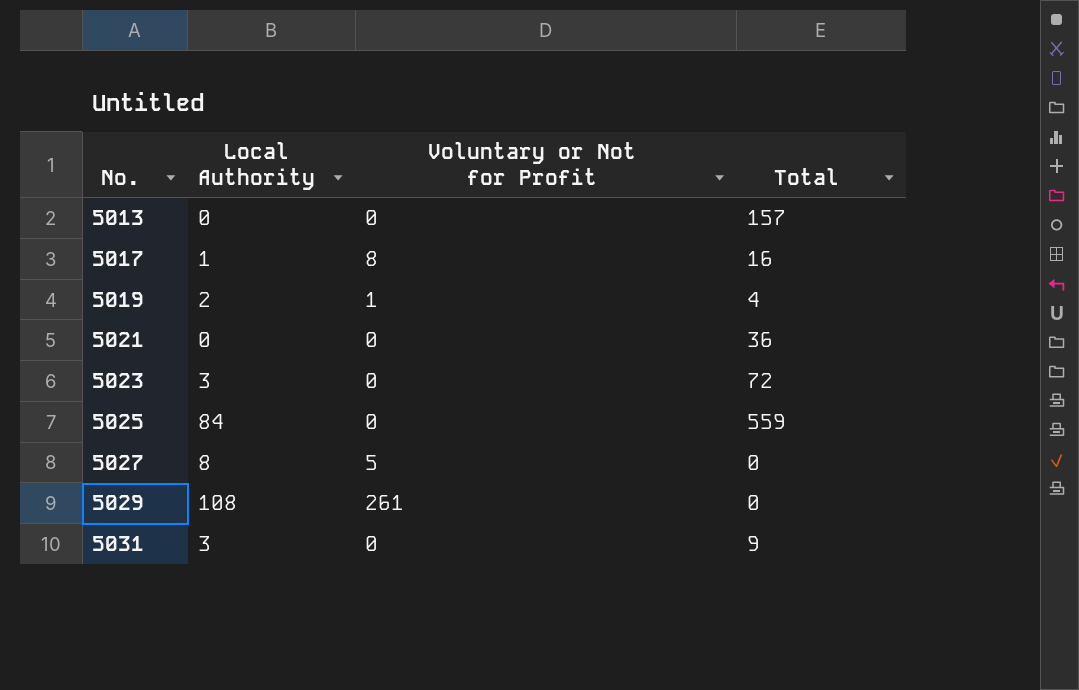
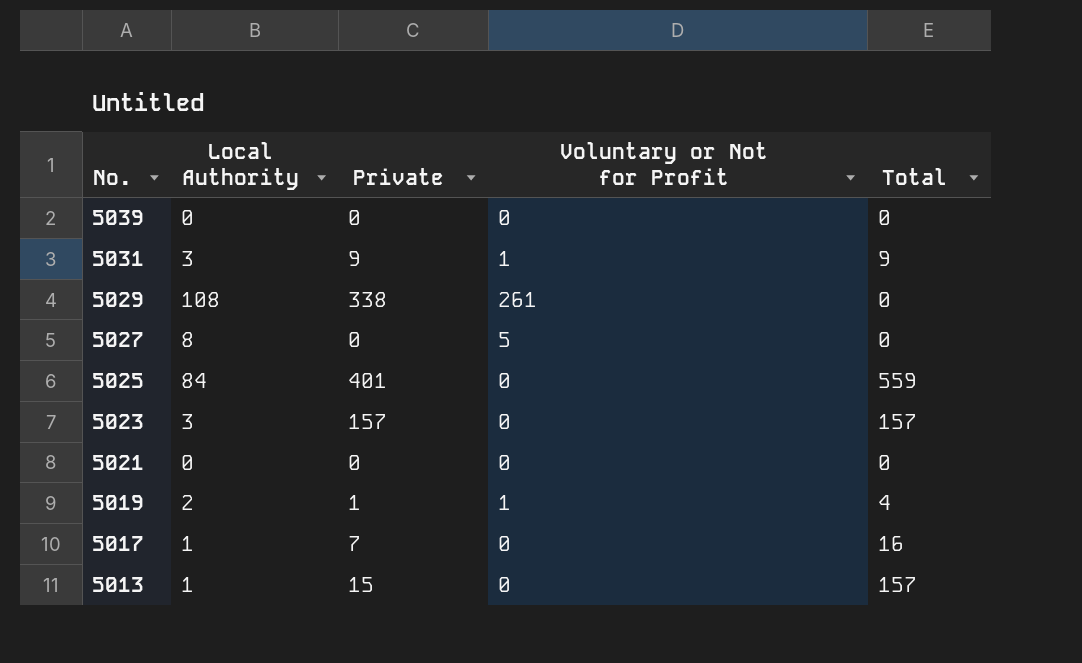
row order: No. ascending -> No. descending
column Private | position: none -> 3
row 5039: none -> 0 | 0 | 0 | 0
5031 | Voluntary or Not for Profit: 0 -> 1
5023 | Total: 72 -> 157
5021 | Total: 36 -> 0
5017 | Voluntary or Not for Profit: 8 -> 0
5013 | Local Authority: 0 -> 1

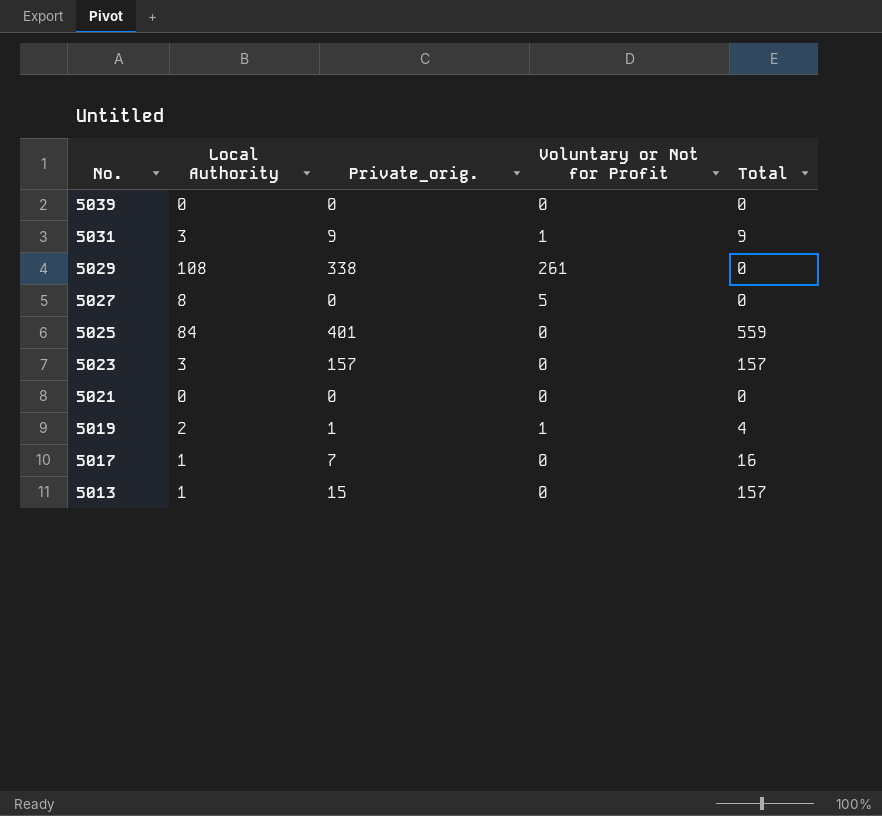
column name: Private -> Private_orig.

